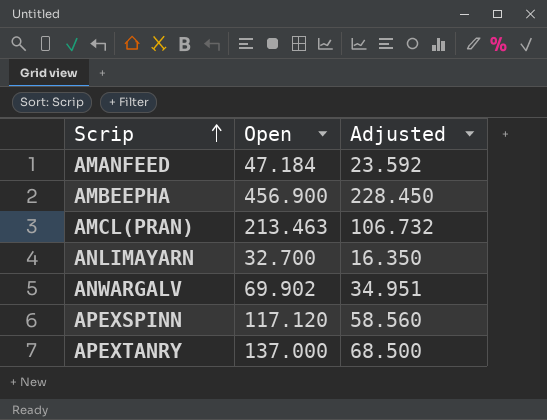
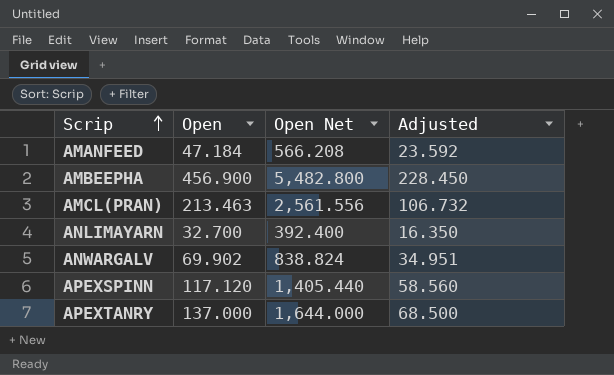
column Open Net | formula: none -> [Open] * 12

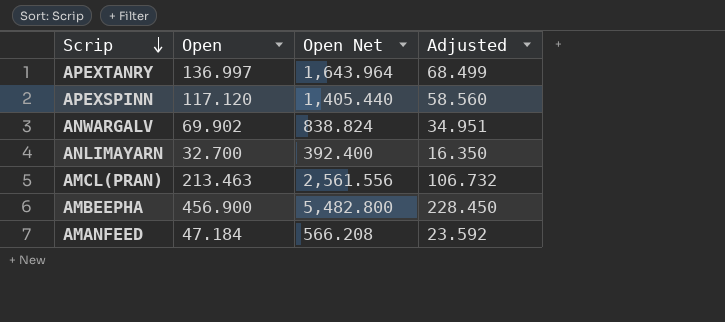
row order: Scrip ascending -> Scrip descending
APEXTANRY | Open: 137.000 -> 136.997
APEXTANRY | Open Net: 1,644.000 -> 1,643.964
APEXTANRY | Adjusted: 68.500 -> 68.499

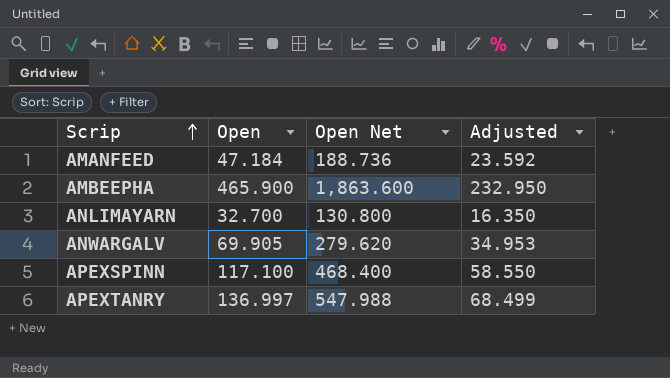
row order: Scrip descending -> Scrip ascending
column Open Net | formula: [Open] * 12 -> [Open] * 4
row AMCL(PRAN): 213.463 | 2,561.556 | 106.732 -> none
AMBEEPHA | Open: 456.900 -> 465.900
AMBEEPHA | Adjusted: 228.450 -> 232.950
ANWARGALV | Open: 69.902 -> 69.905
ANWARGALV | Adjusted: 34.951 -> 34.953
APEXSPINN | Open: 117.120 -> 117.100
APEXSPINN | Adjusted: 58.560 -> 58.550

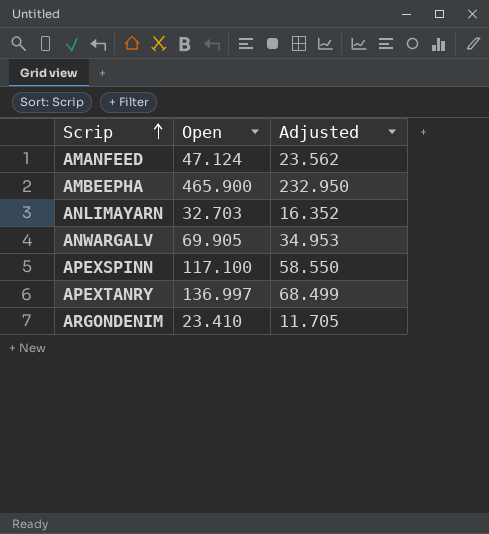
column Open Net | formula: [Open] * 4 -> none
AMANFEED | Open: 47.184 -> 47.124
AMANFEED | Adjusted: 23.592 -> 23.562
ANLIMAYARN | Open: 32.700 -> 32.703
ANLIMAYARN | Adjusted: 16.350 -> 16.352
row ARGONDENIM: none -> 23.410 | 11.705

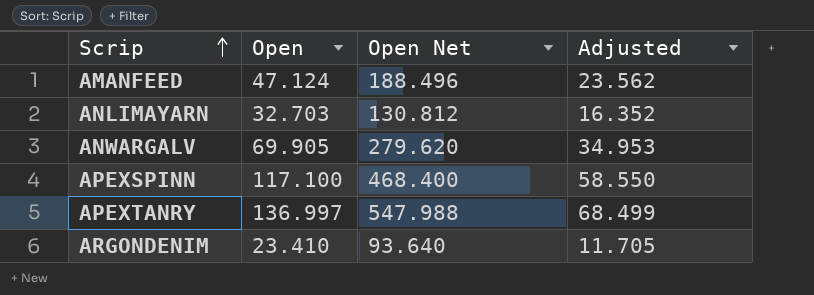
column Open Net | formula: none -> [Open] * 4
row AMBEEPHA: 465.900 | 232.950 -> none

